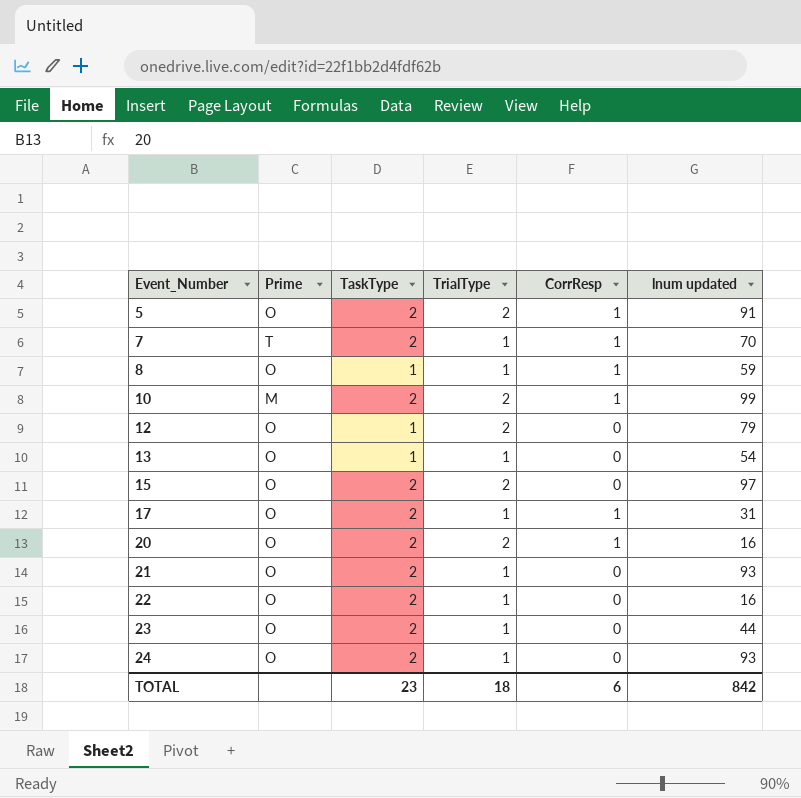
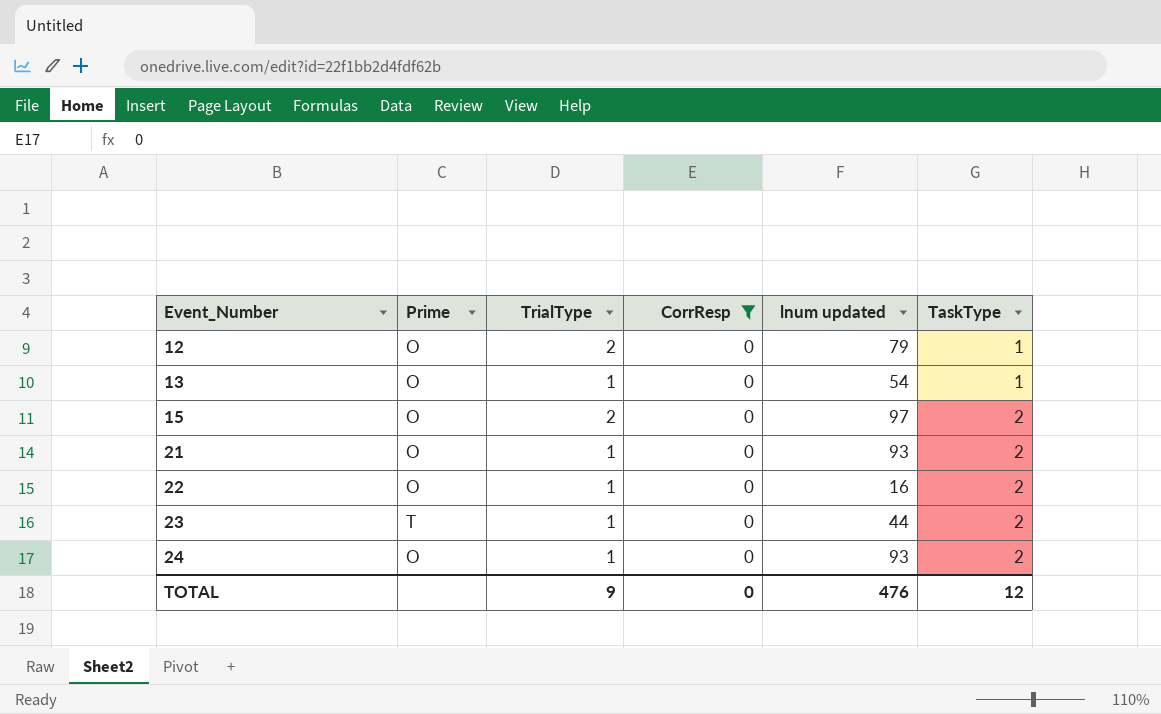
filter: none -> CorrResp = 0
column TaskType | position: 3 -> 6
23 | Prime: O -> T
TOTAL | TrialType: 18 -> 9
TOTAL | CorrResp: 6 -> 0
TOTAL | lnum updated: 842 -> 476
TOTAL | TaskType: 23 -> 12

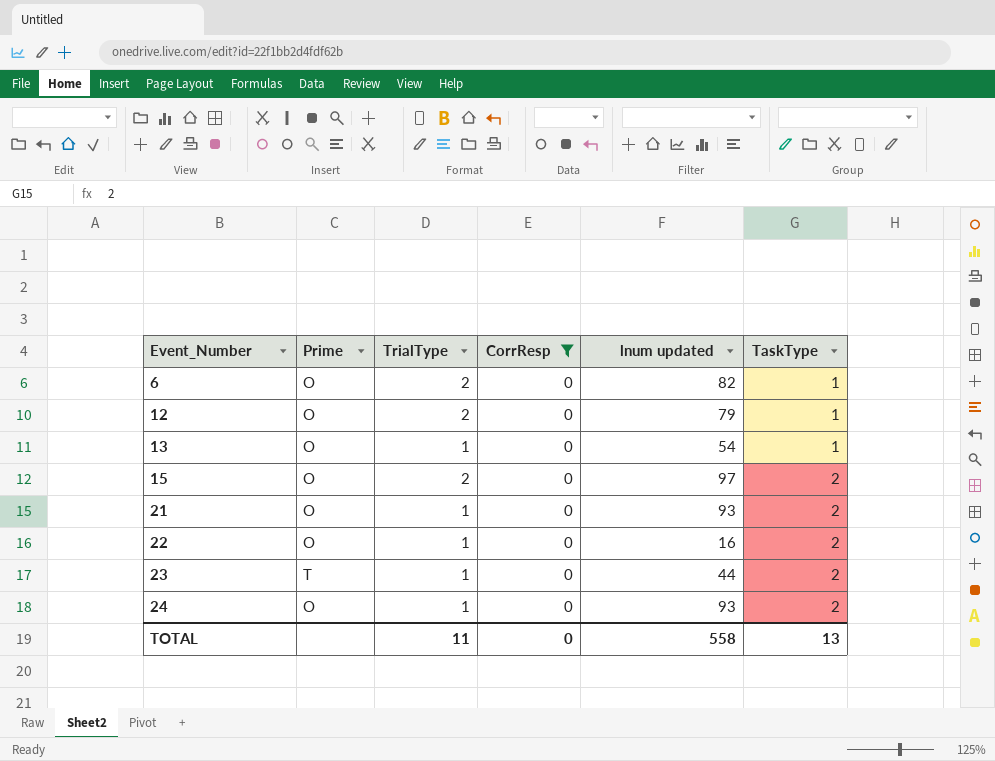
row 6: none -> O | 2 | 0 | 82 | 1
TOTAL | TrialType: 9 -> 11
TOTAL | lnum updated: 476 -> 558
TOTAL | TaskType: 12 -> 13

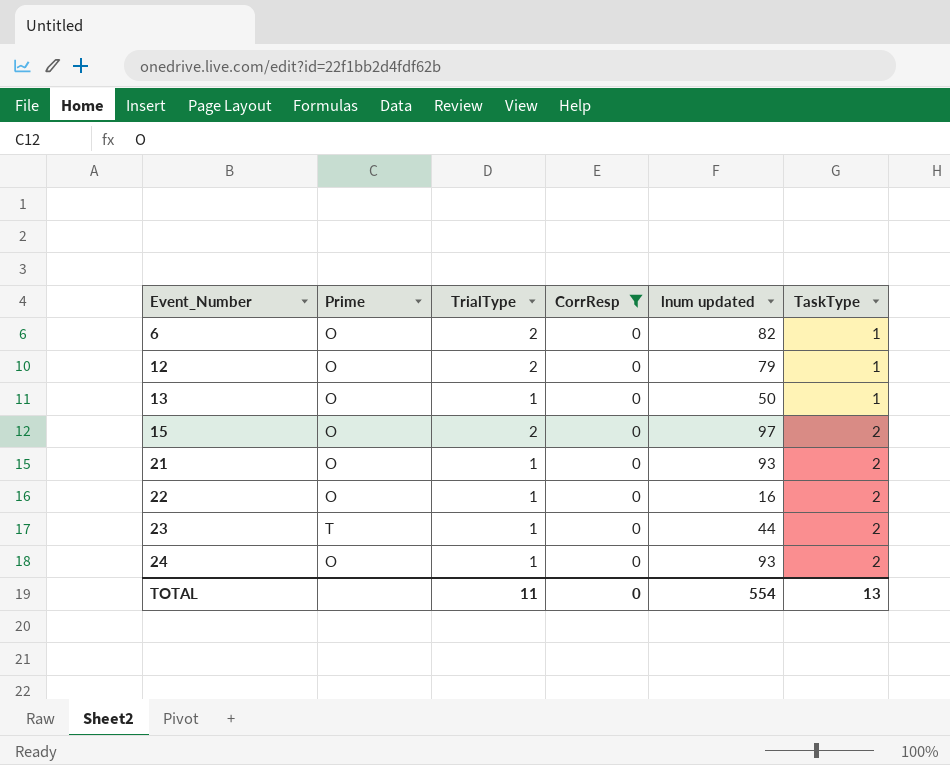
13 | lnum updated: 54 -> 50
TOTAL | lnum updated: 558 -> 554

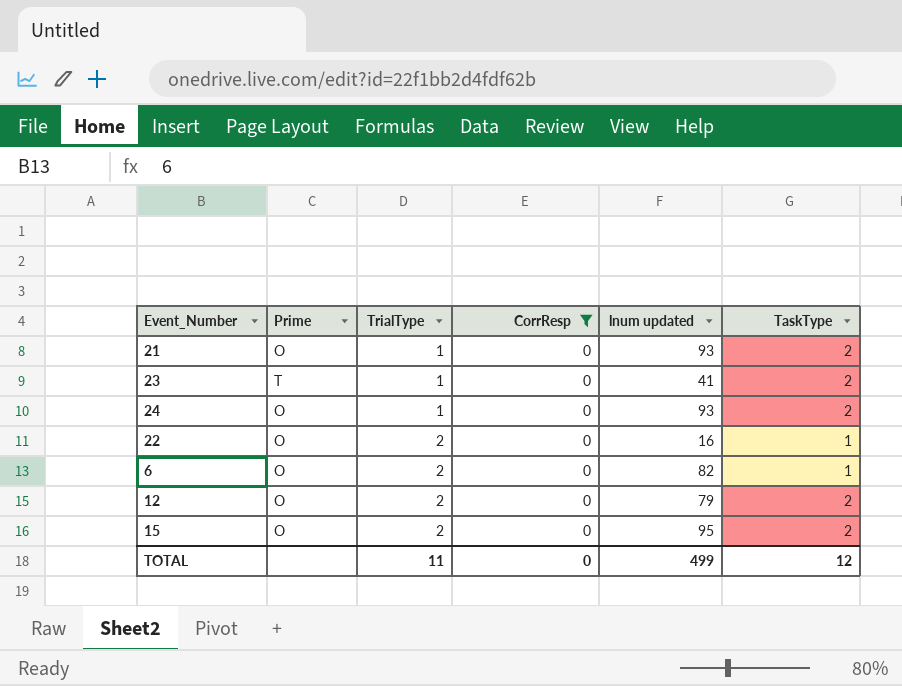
row order: Event_Number ascending -> TrialType ascending
row 13: O | 1 | 0 | 50 | 1 -> none
23 | lnum updated: 44 -> 41
22 | TrialType: 1 -> 2
22 | TaskType: 2 -> 1
12 | TaskType: 1 -> 2
15 | lnum updated: 97 -> 95
TOTAL | lnum updated: 554 -> 499
TOTAL | TaskType: 13 -> 12

